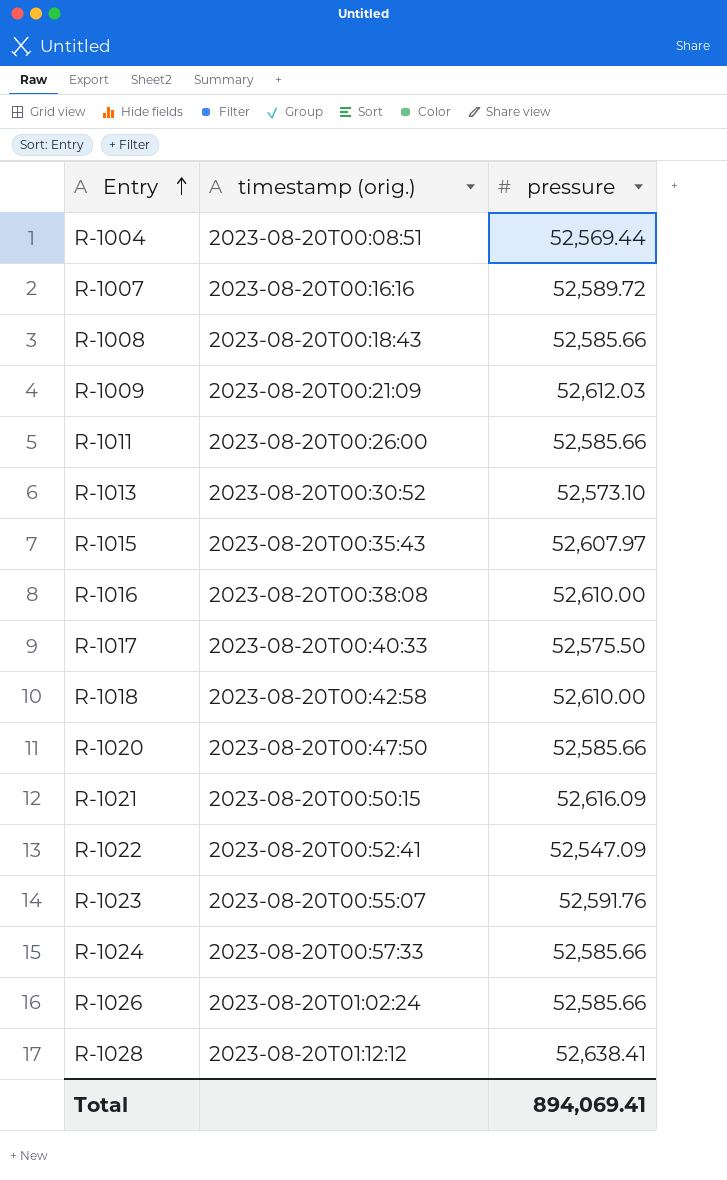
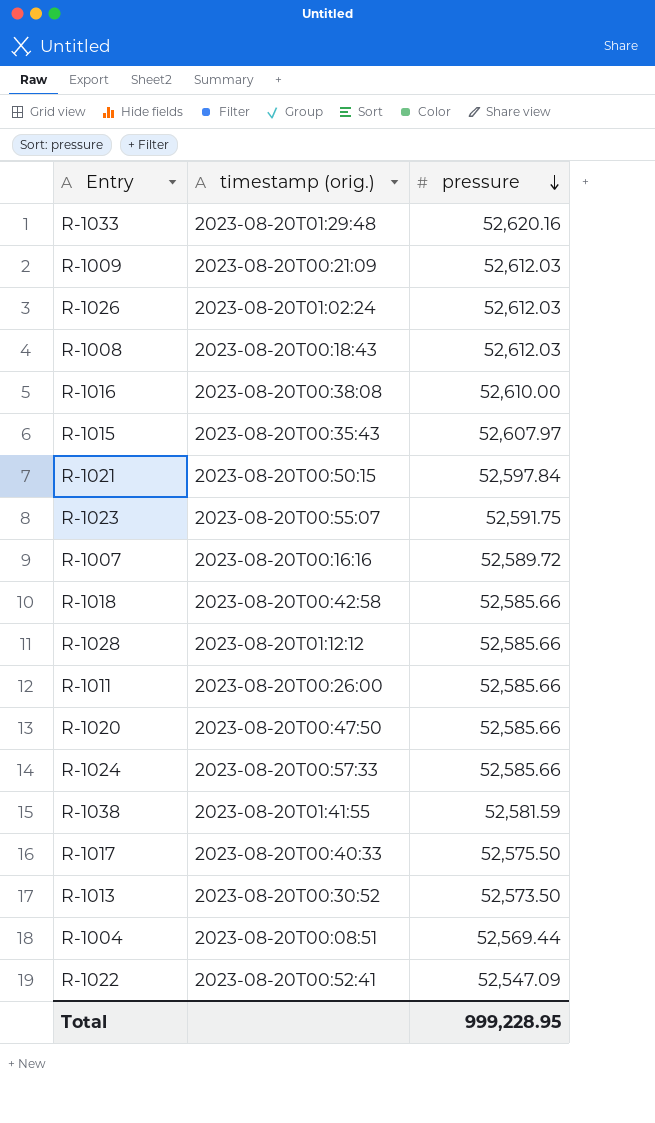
row order: Entry ascending -> pressure descending
row R-1033: none -> 2023-08-20T01:29:48 | 52,620.16
R-1026 | pressure: 52,585.66 -> 52,612.03
R-1008 | pressure: 52,585.66 -> 52,612.03
R-1021 | pressure: 52,616.09 -> 52,597.84
R-1023 | pressure: 52,591.76 -> 52,591.75
R-1018 | pressure: 52,610.00 -> 52,585.66
R-1028 | pressure: 52,638.41 -> 52,585.66
row R-1038: none -> 2023-08-20T01:41:55 | 52,581.59
R-1013 | pressure: 52,573.10 -> 52,573.50
Total | pressure: 894,069.41 -> 999,228.95

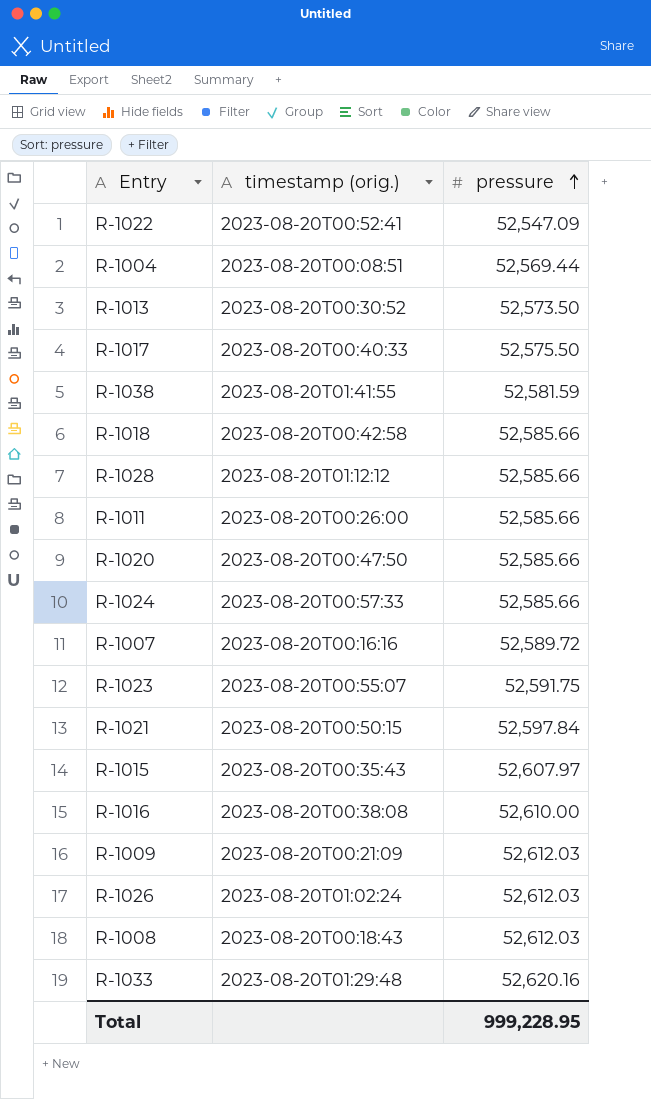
row order: pressure descending -> pressure ascending

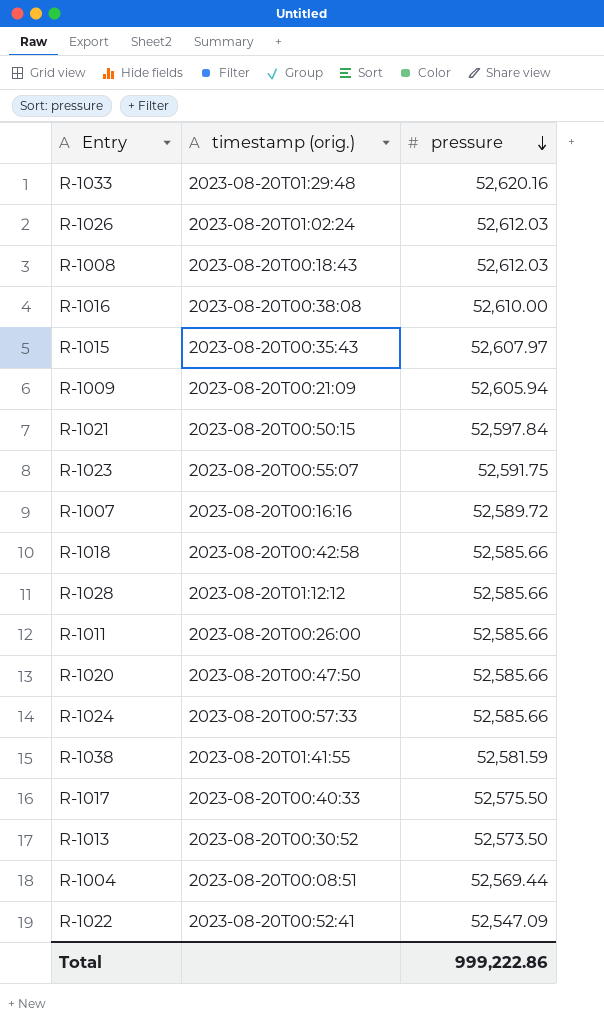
row order: pressure ascending -> pressure descending
R-1009 | pressure: 52,612.03 -> 52,605.94
Total | pressure: 999,228.95 -> 999,222.86

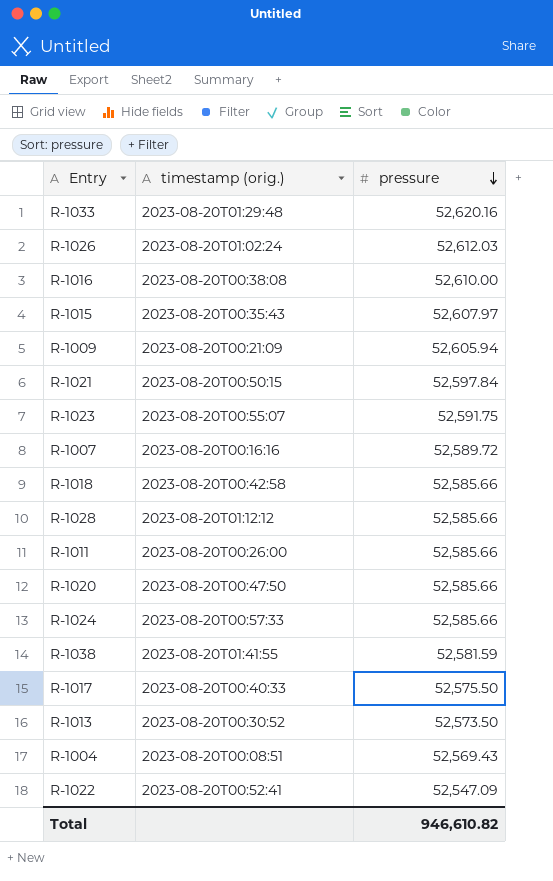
row R-1008: 2023-08-20T00:18:43 | 52,612.03 -> none
R-1004 | pressure: 52,569.44 -> 52,569.43
Total | pressure: 999,222.86 -> 946,610.82

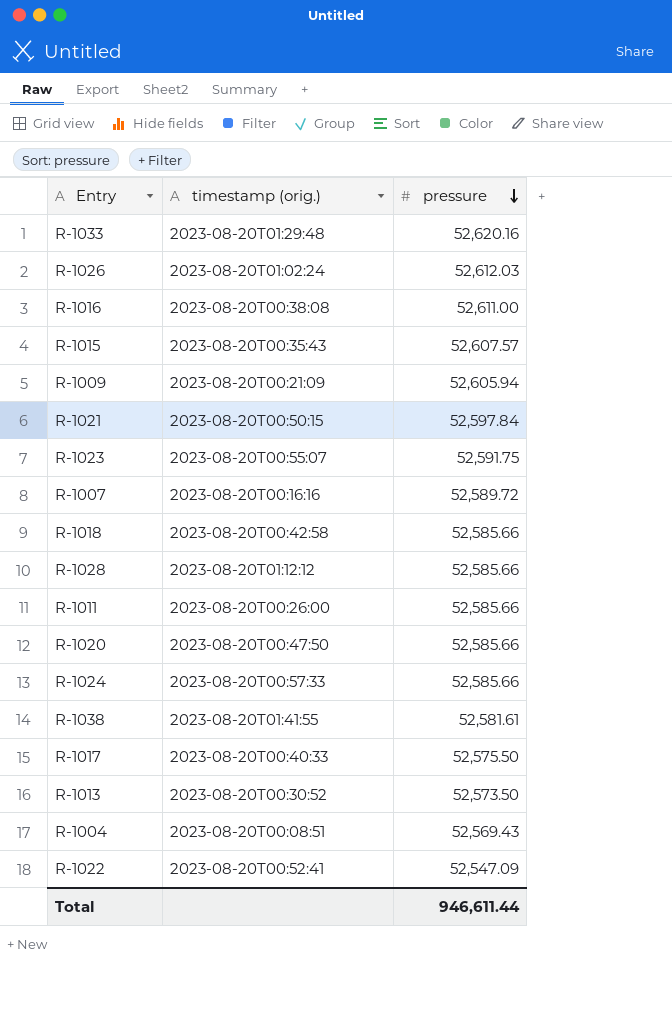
R-1016 | pressure: 52,610.00 -> 52,611.00
R-1015 | pressure: 52,607.97 -> 52,607.57
R-1038 | pressure: 52,581.59 -> 52,581.61
Total | pressure: 946,610.82 -> 946,611.44

